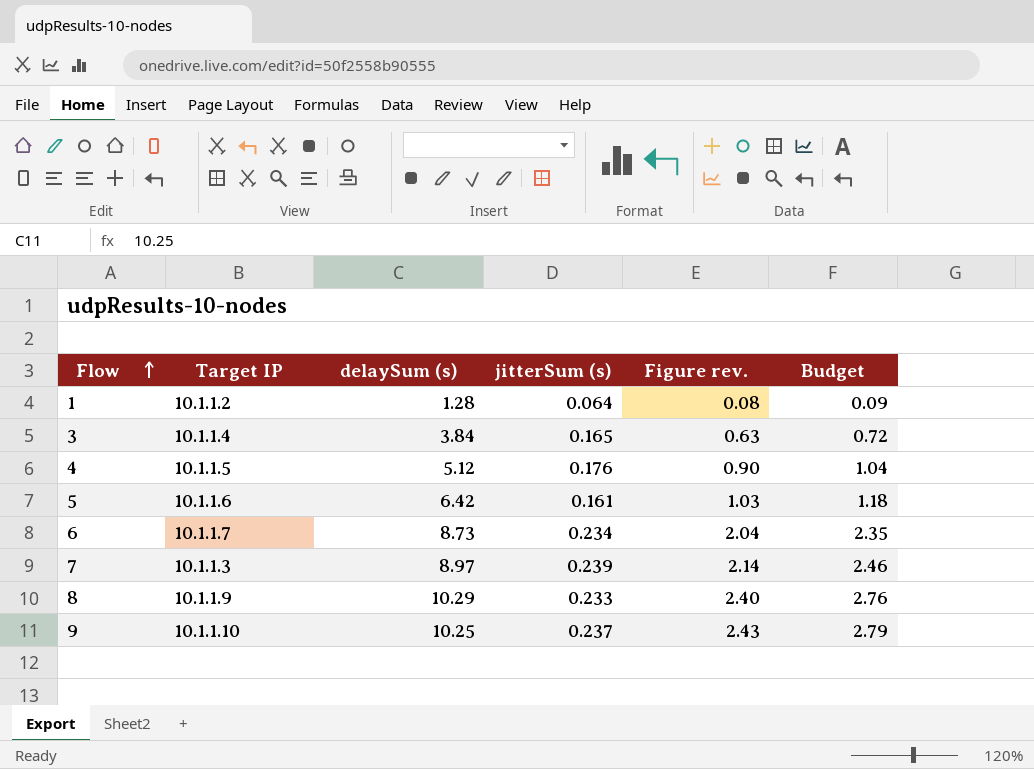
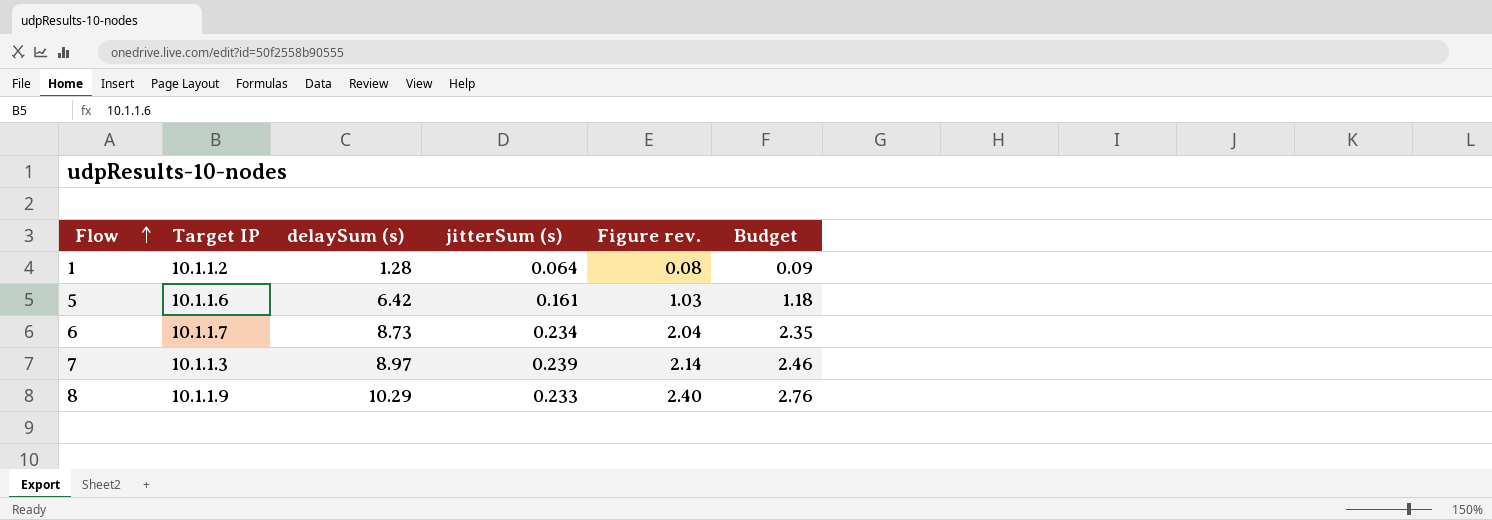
row 3: 10.1.1.4 | 3.84 | 0.165 | 0.63 | 0.72 -> none
row 4: 10.1.1.5 | 5.12 | 0.176 | 0.90 | 1.04 -> none
row 9: 10.1.1.10 | 10.25 | 0.237 | 2.43 | 2.79 -> none

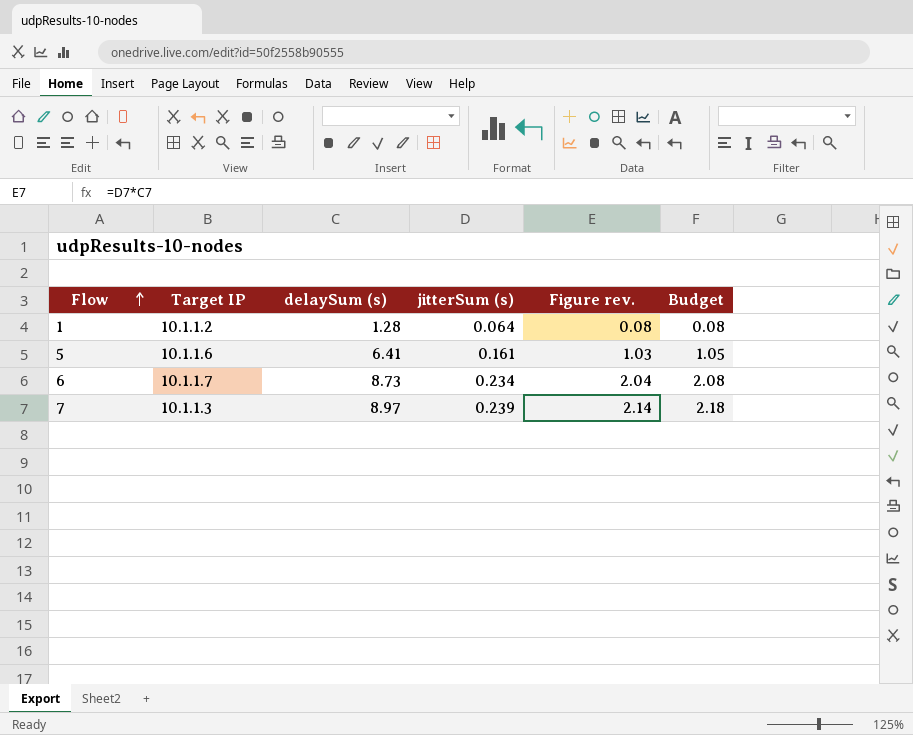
column Budget | formula: [Figure rev.] * 1.15 -> [Figure rev.] * 1.02
row 8: 10.1.1.9 | 10.29 | 0.233 | 2.40 | 2.76 -> none
5 | delaySum (s): 6.42 -> 6.41

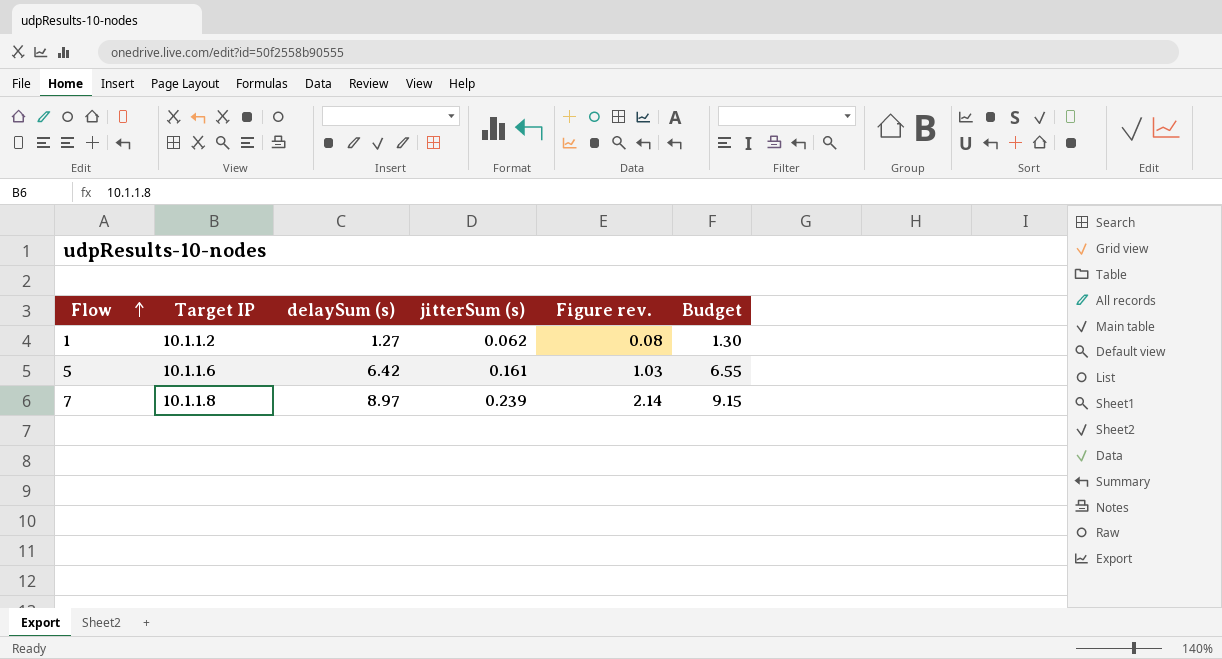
column Budget | formula: [Figure rev.] * 1.02 -> [delaySum (s)] * 1.02
row 6: 10.1.1.7 | 8.73 | 0.234 | 2.04 | 2.08 -> none
1 | delaySum (s): 1.28 -> 1.27
1 | jitterSum (s): 0.064 -> 0.062
5 | delaySum (s): 6.41 -> 6.42
7 | Target IP: 10.1.1.3 -> 10.1.1.8

